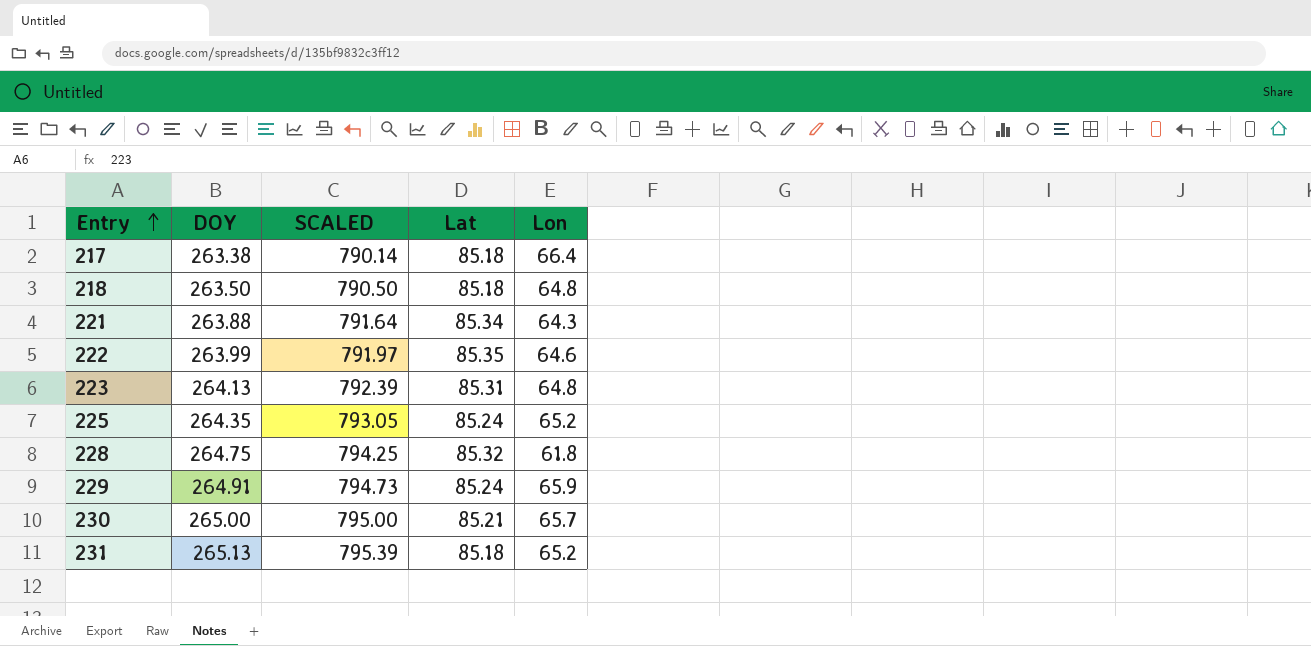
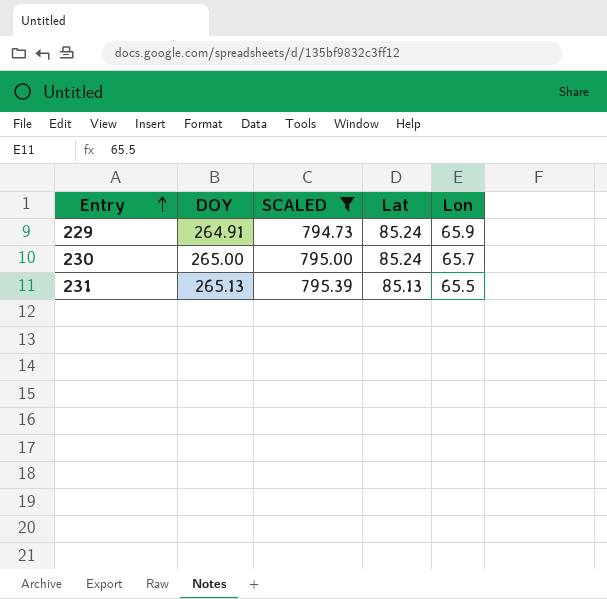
filter: none -> SCALED >= 794.73
230 | Lat: 85.21 -> 85.24
231 | Lat: 85.18 -> 85.13
231 | Lon: 65.2 -> 65.5

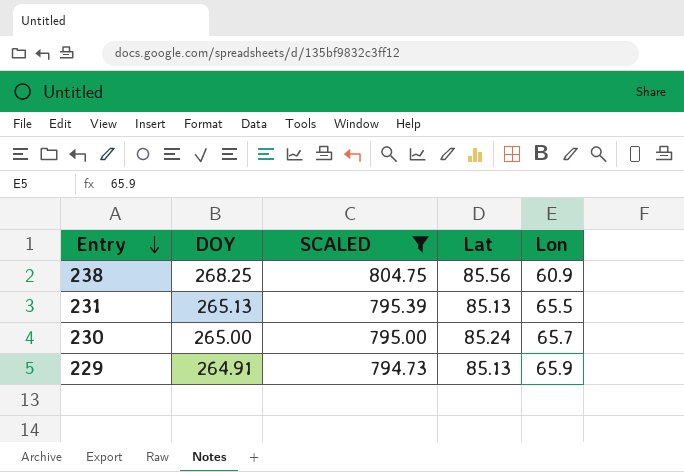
row order: Entry ascending -> Entry descending
row 238: none -> 268.25 | 804.75 | 85.56 | 60.9
229 | Lat: 85.24 -> 85.13

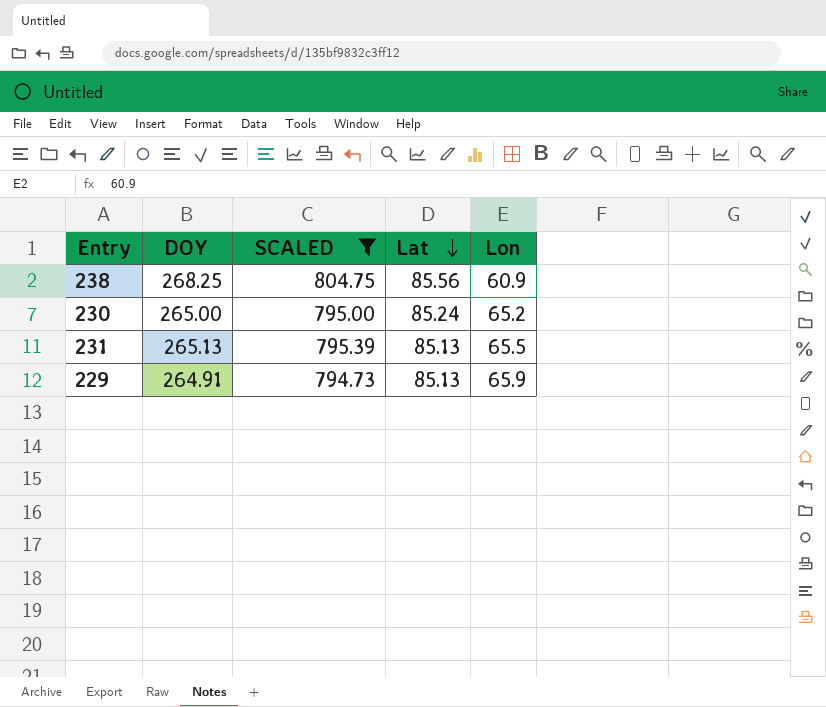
row order: Entry descending -> Lat descending
230 | Lon: 65.7 -> 65.2

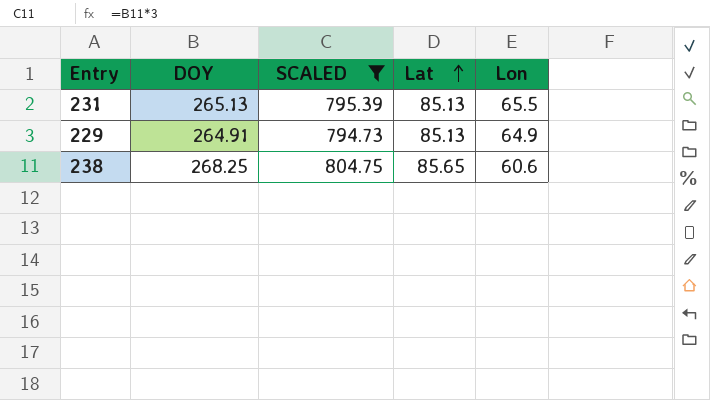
row order: Lat descending -> Lat ascending
row 230: 265.00 | 795.00 | 85.24 | 65.2 -> none
229 | Lon: 65.9 -> 64.9
238 | Lat: 85.56 -> 85.65
238 | Lon: 60.9 -> 60.6

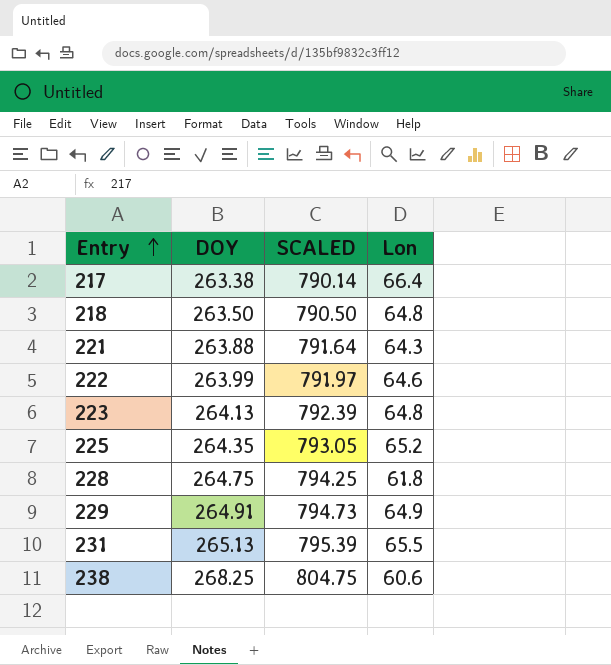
filter: SCALED >= 794.73 -> none
row order: Lat ascending -> Entry ascending
column Lat | position: 4 -> none

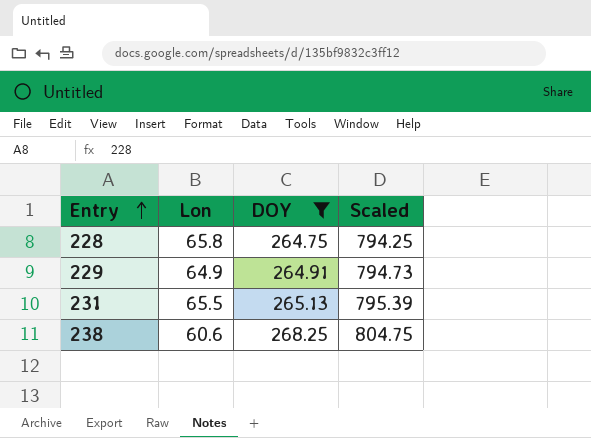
filter: none -> DOY >= 264.75
column Lon | position: 4 -> 2
column name: SCALED -> Scaled
228 | Lon: 61.8 -> 65.8

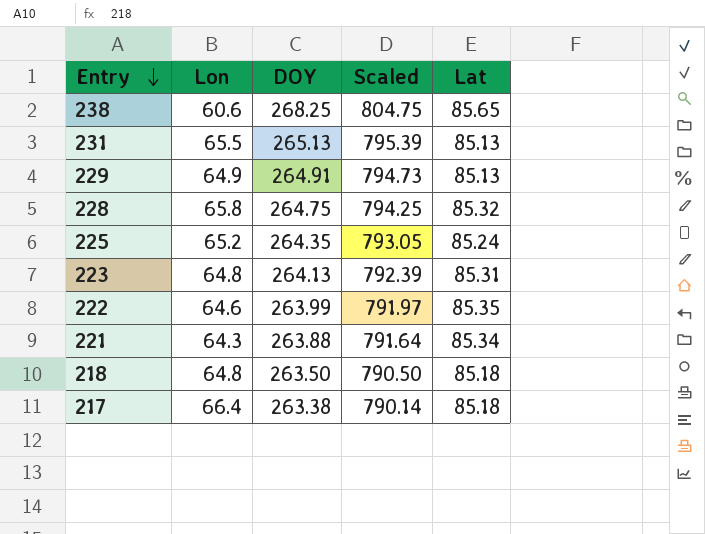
filter: DOY >= 264.75 -> none
row order: Entry ascending -> Entry descending
column Lat | position: none -> 5

